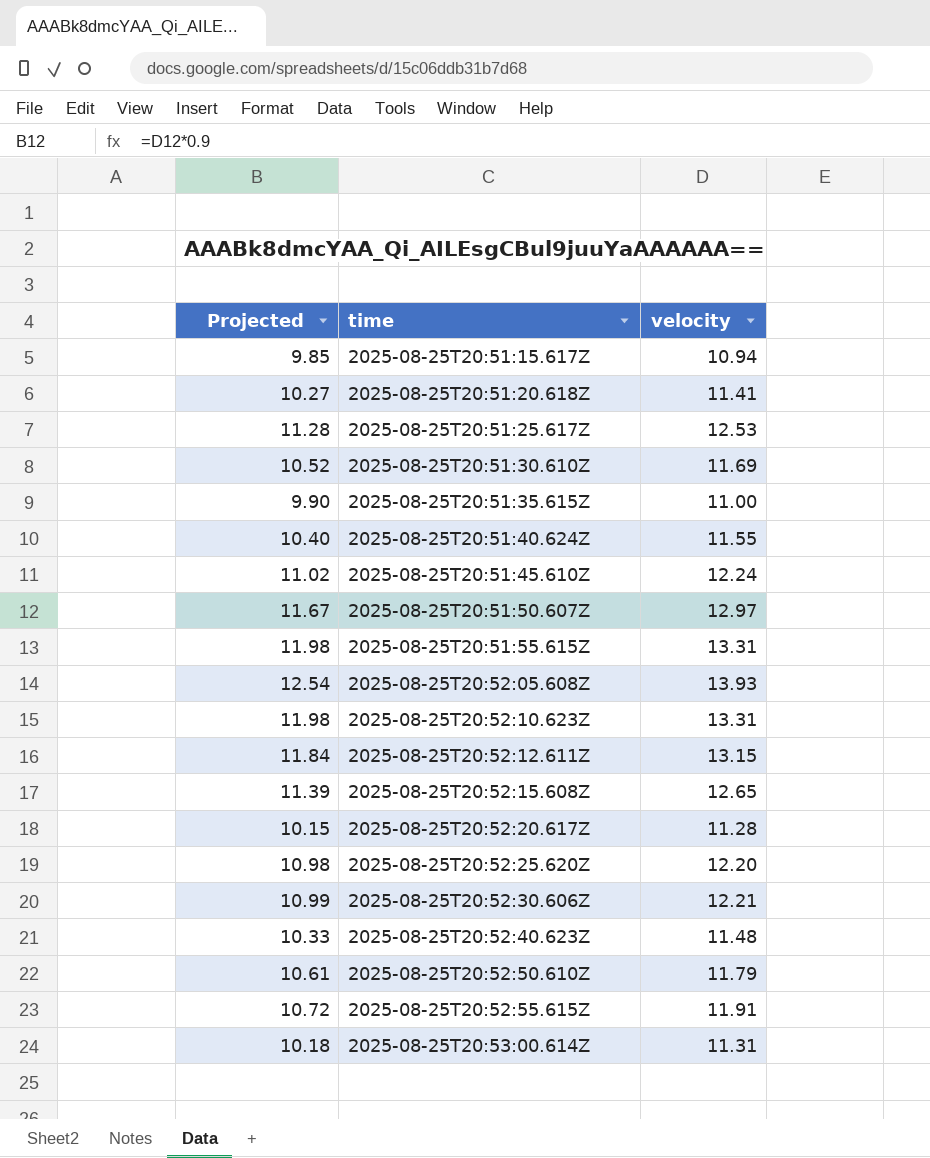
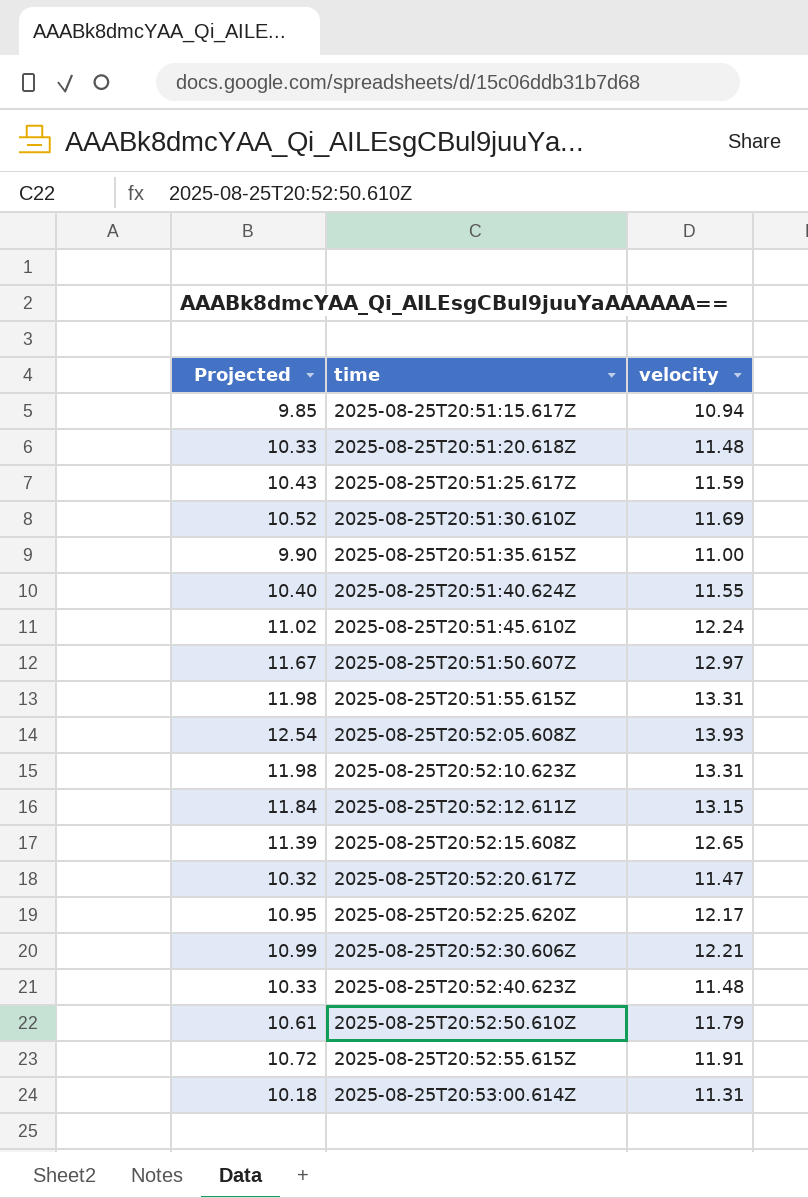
2025-08-25T20:51:20.618Z | Projected: 10.27 -> 10.33
2025-08-25T20:51:20.618Z | velocity: 11.41 -> 11.48
2025-08-25T20:51:25.617Z | Projected: 11.28 -> 10.43
2025-08-25T20:51:25.617Z | velocity: 12.53 -> 11.59
2025-08-25T20:52:20.617Z | Projected: 10.15 -> 10.32
2025-08-25T20:52:20.617Z | velocity: 11.28 -> 11.47
2025-08-25T20:52:25.620Z | Projected: 10.98 -> 10.95
2025-08-25T20:52:25.620Z | velocity: 12.20 -> 12.17

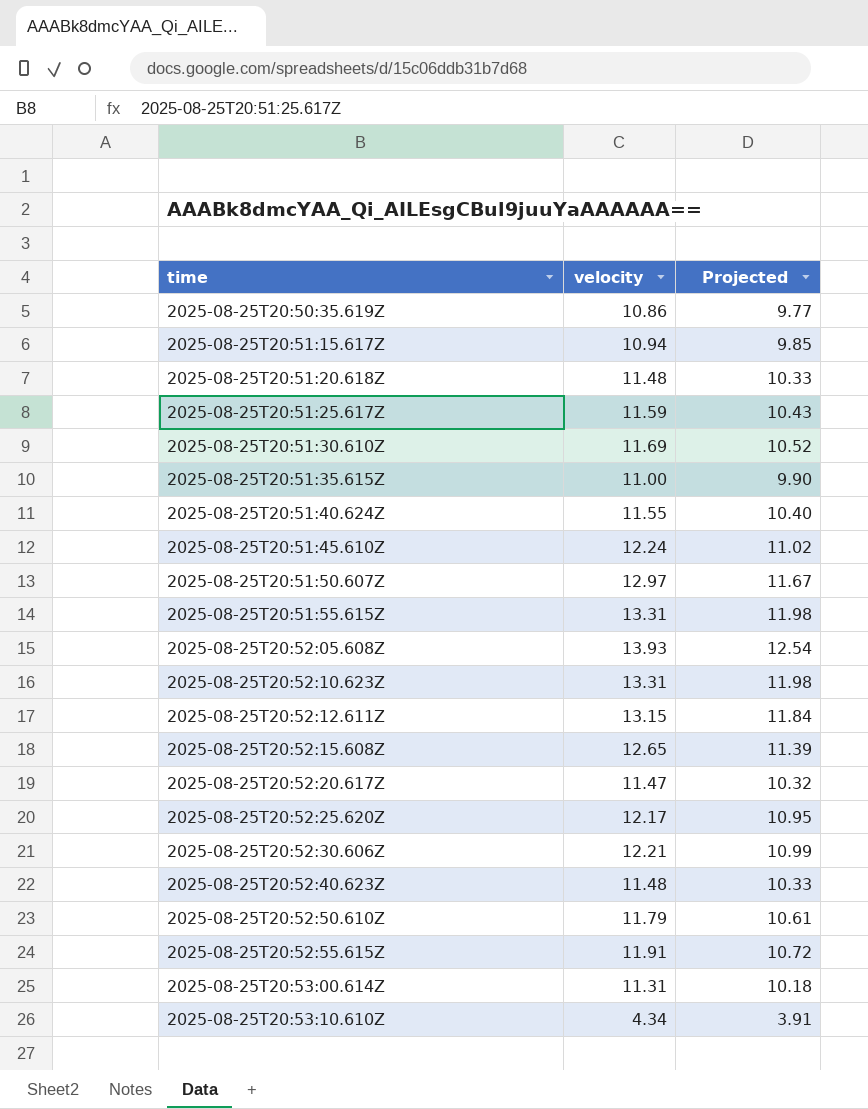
column Projected | position: 1 -> 3
row 2025-08-25T20:50:35.619Z: none -> 10.86 | 9.77
row 2025-08-25T20:53:10.610Z: none -> 4.34 | 3.91

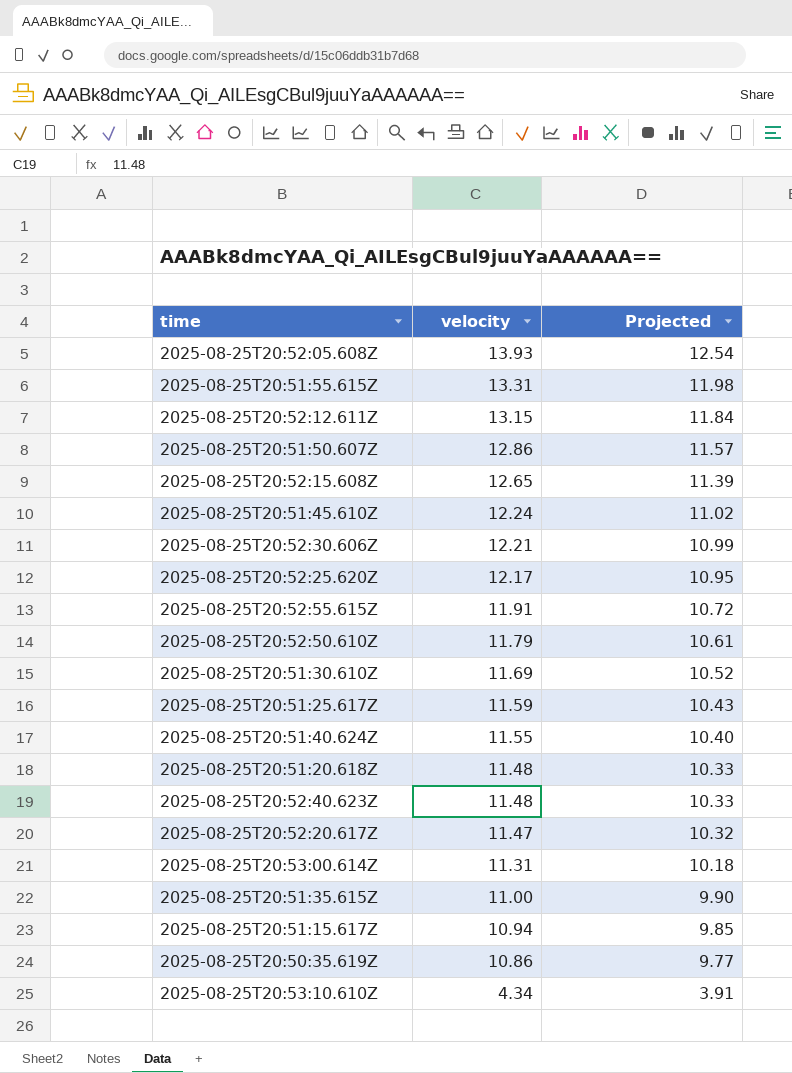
row order: time ascending -> velocity descending
row 2025-08-25T20:52:10.623Z: 13.31 | 11.98 -> none
2025-08-25T20:51:50.607Z | velocity: 12.97 -> 12.86
2025-08-25T20:51:50.607Z | Projected: 11.67 -> 11.57

